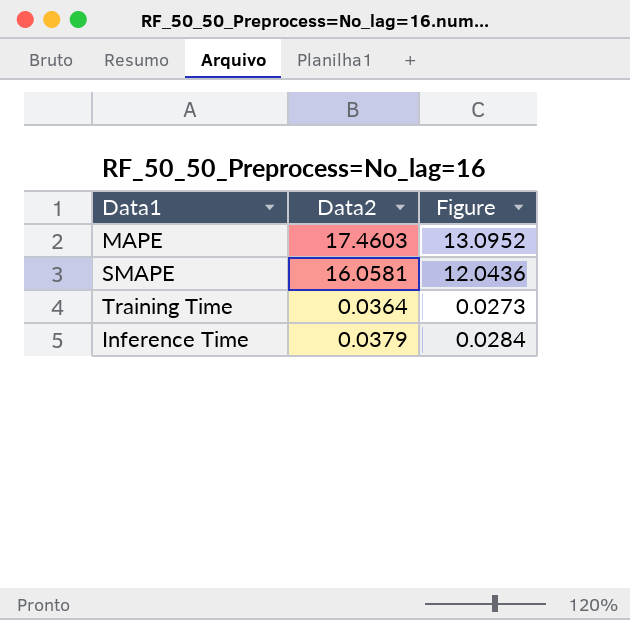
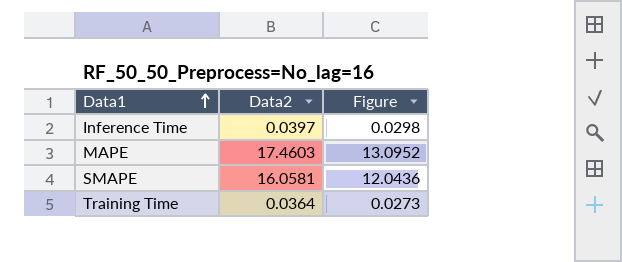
row order: none -> Data1 ascending
Inference Time | Data2: 0.0379 -> 0.0397
Inference Time | Figure: 0.0284 -> 0.0298

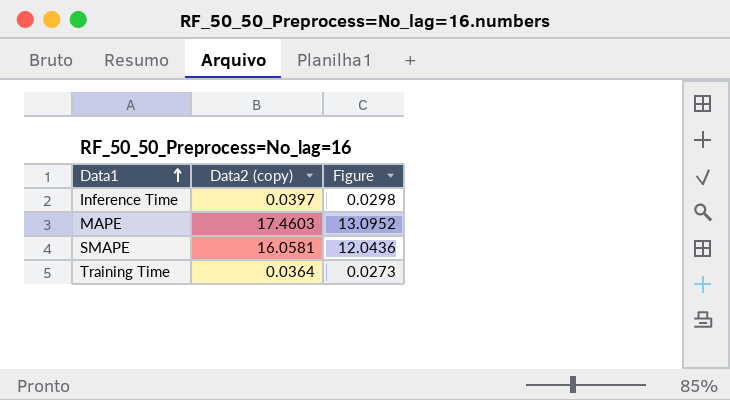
column name: Data2 -> Data2 (copy)

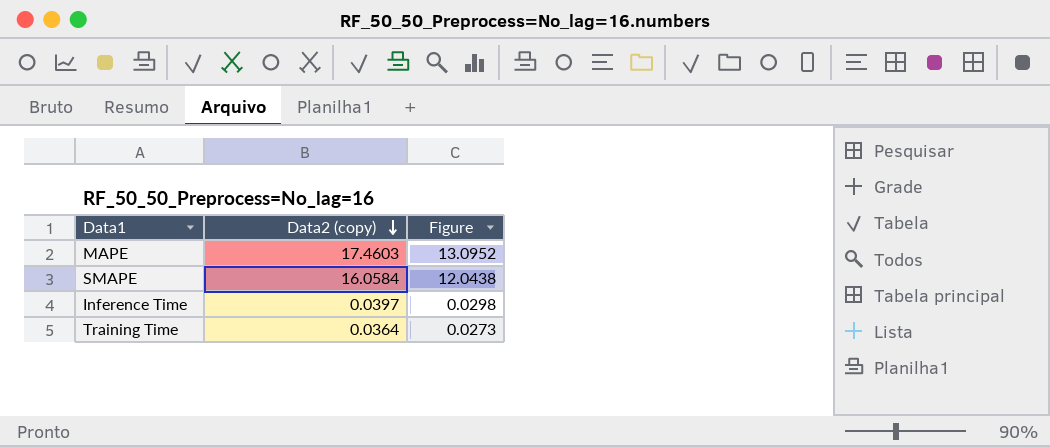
row order: Data1 ascending -> Data2 (copy) descending
SMAPE | Data2 (copy): 16.0581 -> 16.0584
SMAPE | Figure: 12.0436 -> 12.0438

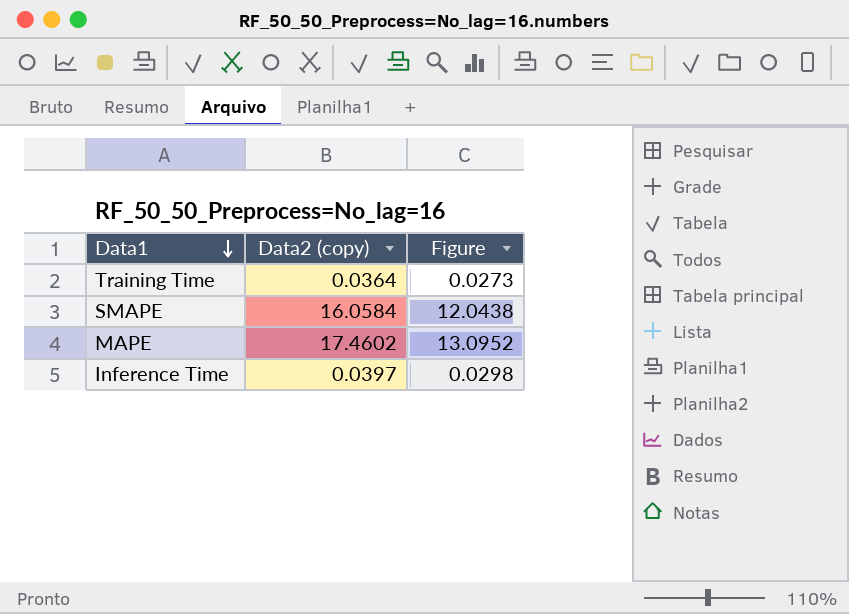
row order: Data2 (copy) descending -> Data1 descending
MAPE | Data2 (copy): 17.4603 -> 17.4602

